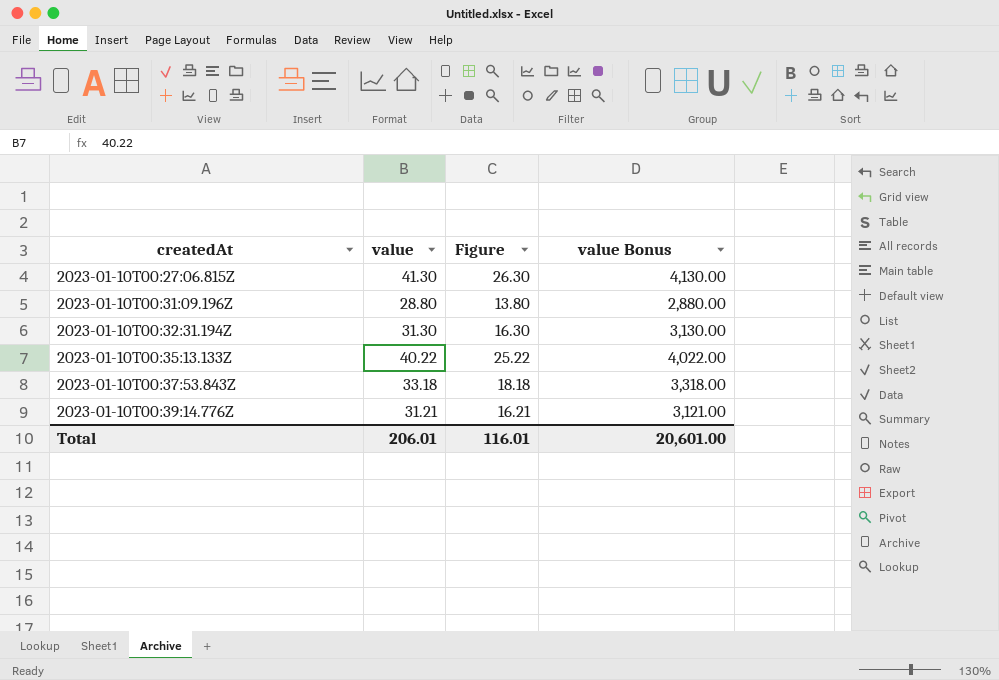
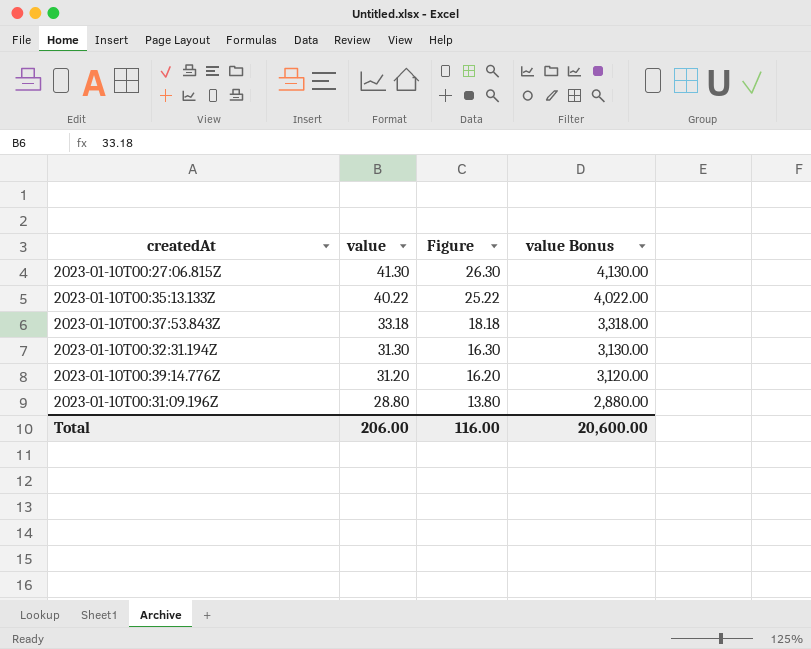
row order: createdAt ascending -> value descending
2023-01-10T00:39:14.776Z | value: 31.21 -> 31.20
2023-01-10T00:39:14.776Z | Figure: 16.21 -> 16.20
2023-01-10T00:39:14.776Z | value Bonus: 3,121.00 -> 3,120.00
Total | value: 206.01 -> 206.00
Total | Figure: 116.01 -> 116.00
Total | value Bonus: 20,601.00 -> 20,600.00

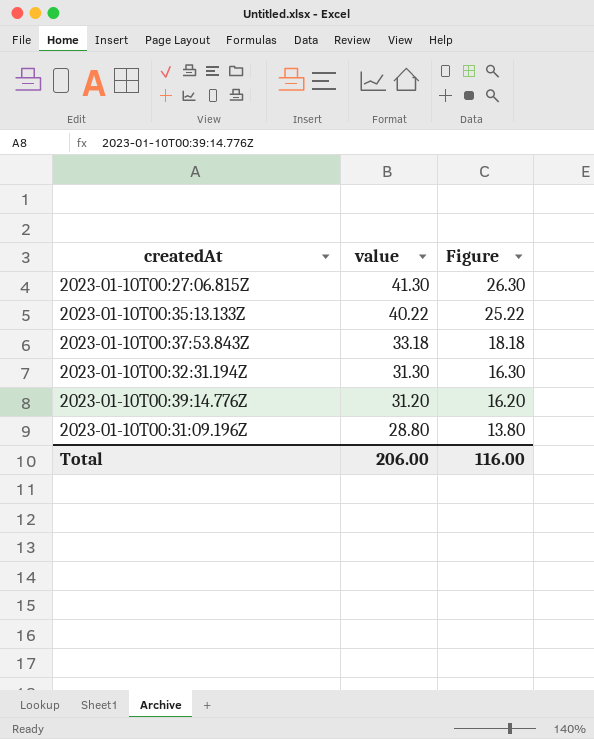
column value Bonus | formula: [value] * 100 -> none

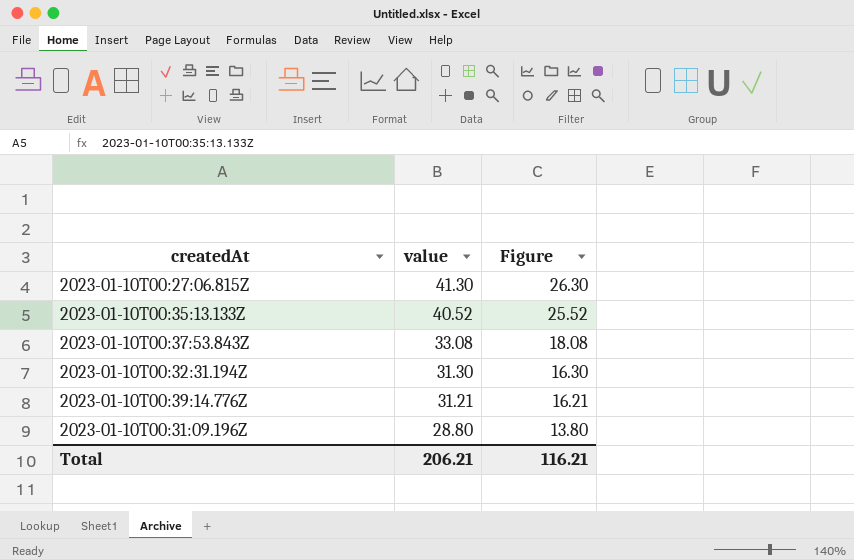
2023-01-10T00:35:13.133Z | value: 40.22 -> 40.52
2023-01-10T00:35:13.133Z | Figure: 25.22 -> 25.52
2023-01-10T00:37:53.843Z | value: 33.18 -> 33.08
2023-01-10T00:37:53.843Z | Figure: 18.18 -> 18.08
2023-01-10T00:39:14.776Z | value: 31.20 -> 31.21
2023-01-10T00:39:14.776Z | Figure: 16.20 -> 16.21
Total | value: 206.00 -> 206.21
Total | Figure: 116.00 -> 116.21

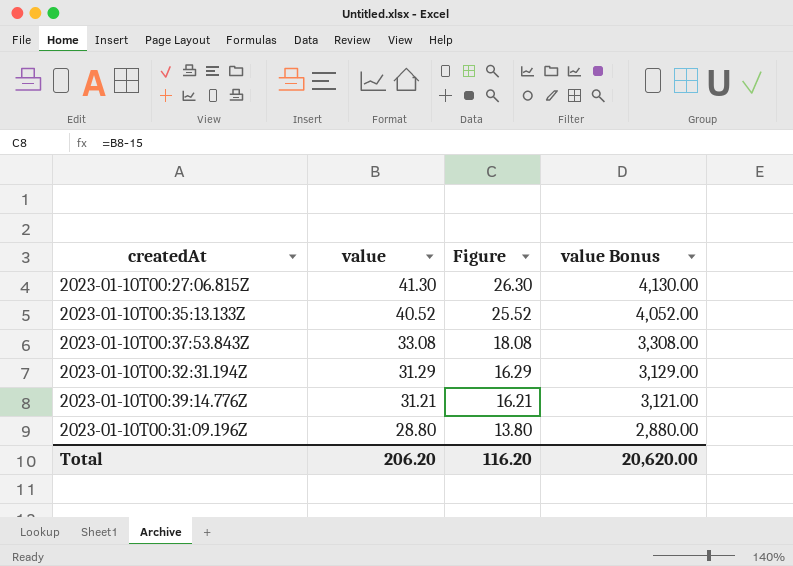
column value Bonus | formula: none -> [value] * 100
2023-01-10T00:32:31.194Z | value: 31.30 -> 31.29
2023-01-10T00:32:31.194Z | Figure: 16.30 -> 16.29
Total | value: 206.21 -> 206.20
Total | Figure: 116.21 -> 116.20

